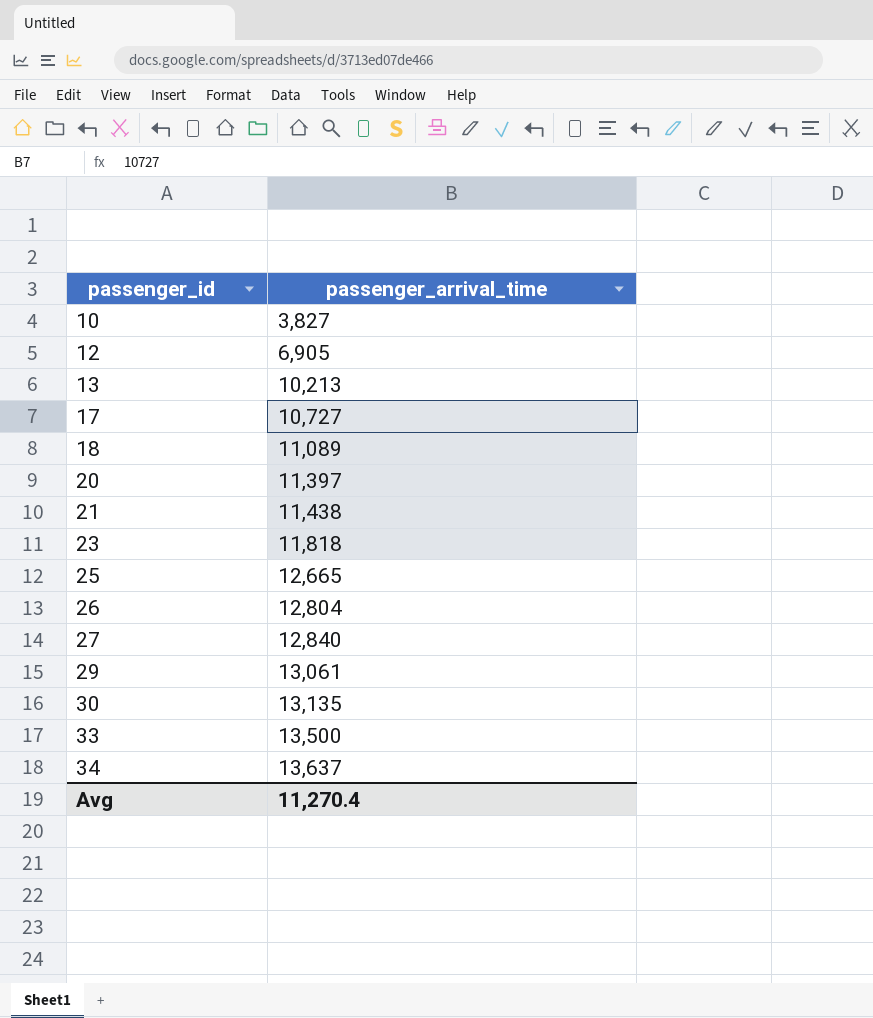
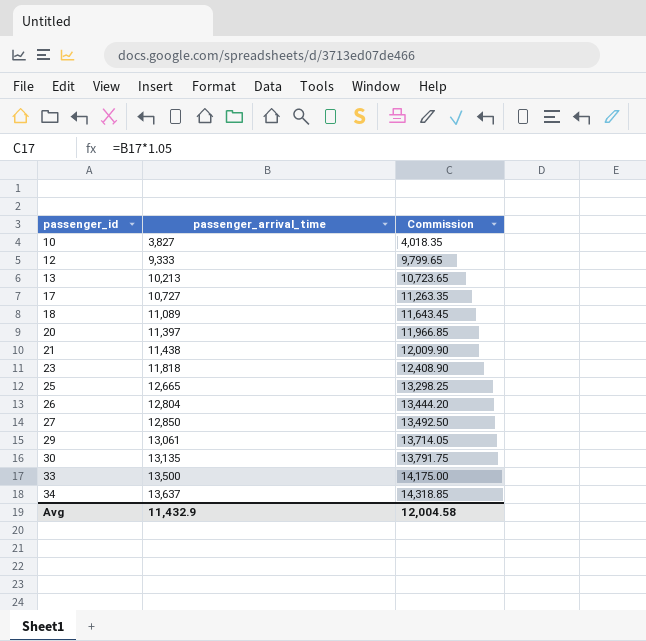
column Commission | formula: none -> [passenger_arrival_time] * 1.05
12 | passenger_arrival_time: 6,905 -> 9,333
27 | passenger_arrival_time: 12,840 -> 12,850
Avg | passenger_arrival_time: 11,270.4 -> 11,432.9

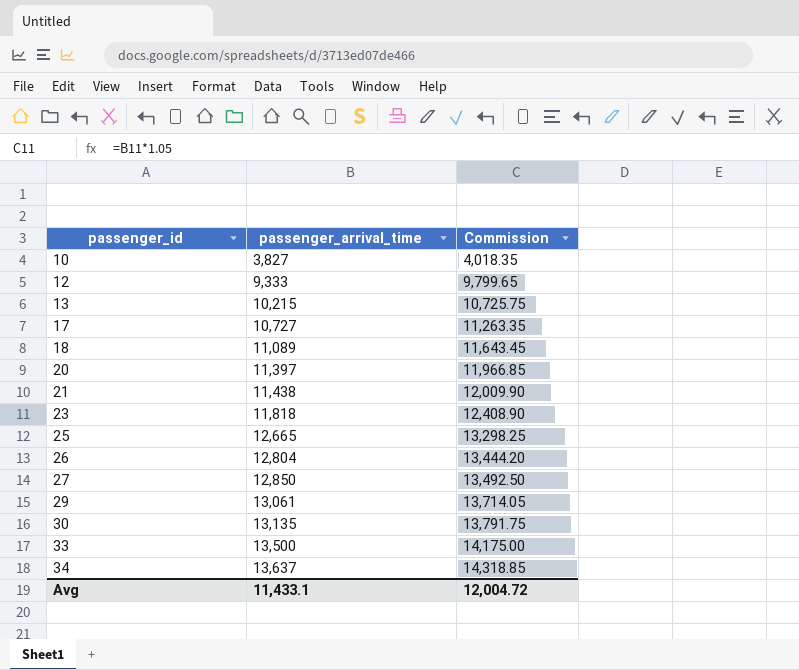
13 | passenger_arrival_time: 10,213 -> 10,215
13 | Commission: 10,723.65 -> 10,725.75
Avg | passenger_arrival_time: 11,432.9 -> 11,433.1
Avg | Commission: 12,004.58 -> 12,004.72

